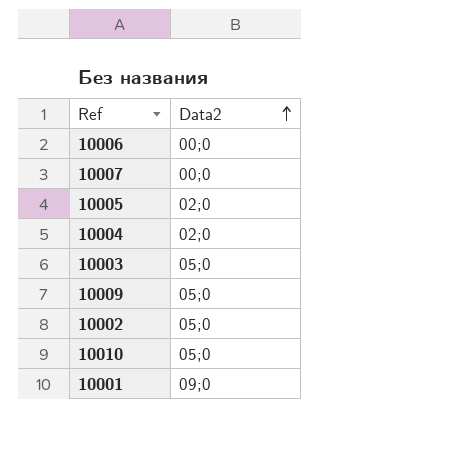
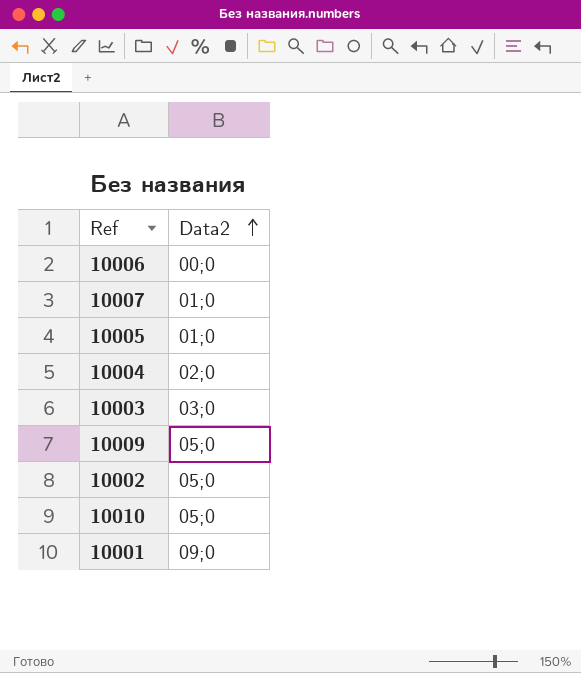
10007 | Data2: 00;0 -> 01;0
10005 | Data2: 02;0 -> 01;0
10003 | Data2: 05;0 -> 03;0

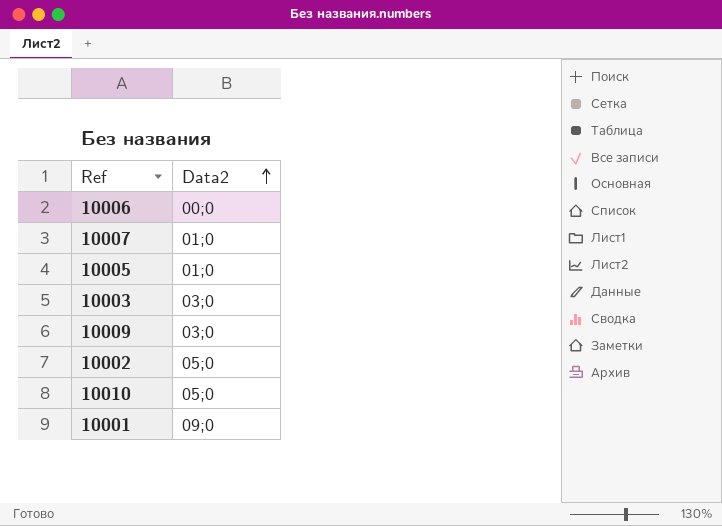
row 10004: 02;0 -> none
10009 | Data2: 05;0 -> 03;0

